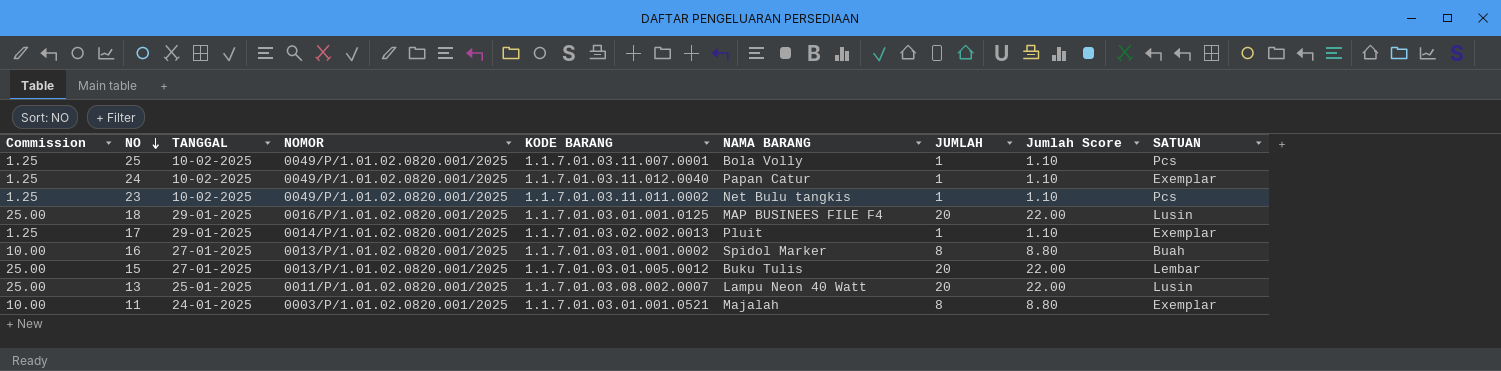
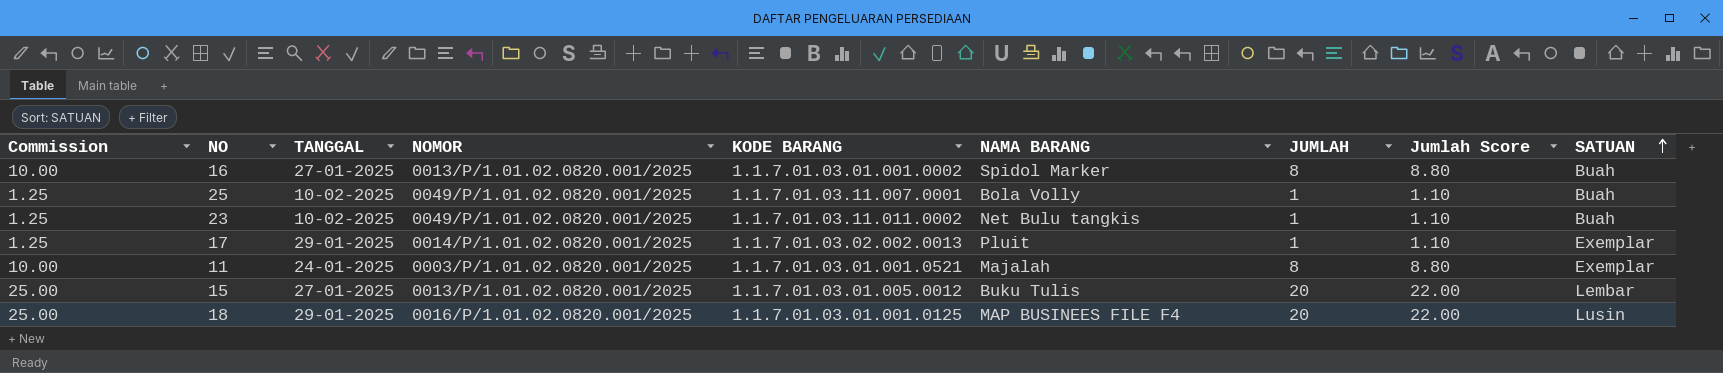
row order: NO descending -> SATUAN ascending
row 24: 1.25 | 10-02-2025 | 0049/P/1.01.02.0820.001/2025 | 1.1.7.01.03.11.012.0040 | Papan Catur | 1 | 1.10 | Exemplar -> none
row 13: 25.00 | 25-01-2025 | 0011/P/1.01.02.0820.001/2025 | 1.1.7.01.03.08.002.0007 | Lampu Neon 40 Watt | 20 | 22.00 | Lusin -> none
25 | SATUAN: Pcs -> Buah
23 | SATUAN: Pcs -> Buah

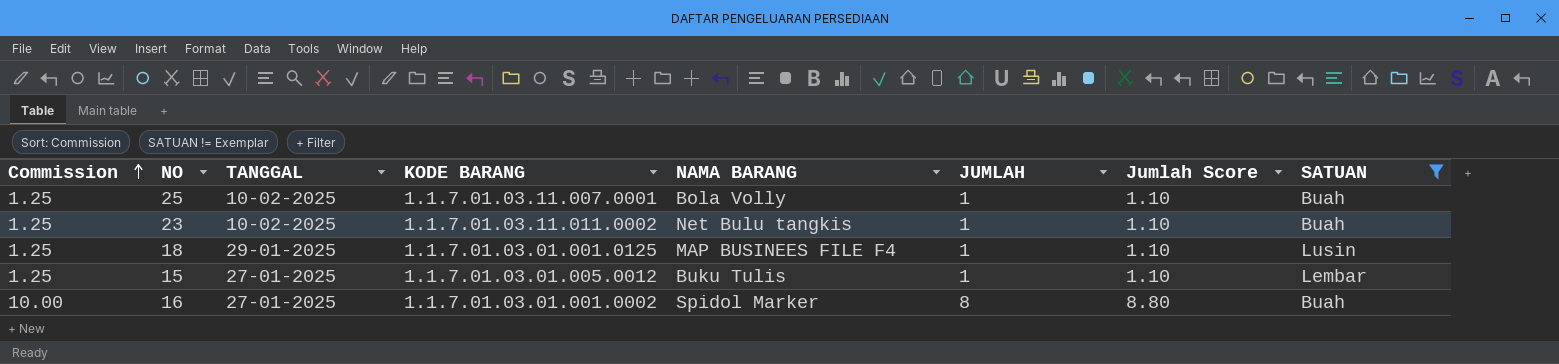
filter: none -> SATUAN != Exemplar
row order: SATUAN ascending -> Commission ascending
column NOMOR | position: 4 -> none
18 | Commission: 25.00 -> 1.25
18 | JUMLAH: 20 -> 1
18 | Jumlah Score: 22.00 -> 1.10
15 | Commission: 25.00 -> 1.25
15 | JUMLAH: 20 -> 1
15 | Jumlah Score: 22.00 -> 1.10

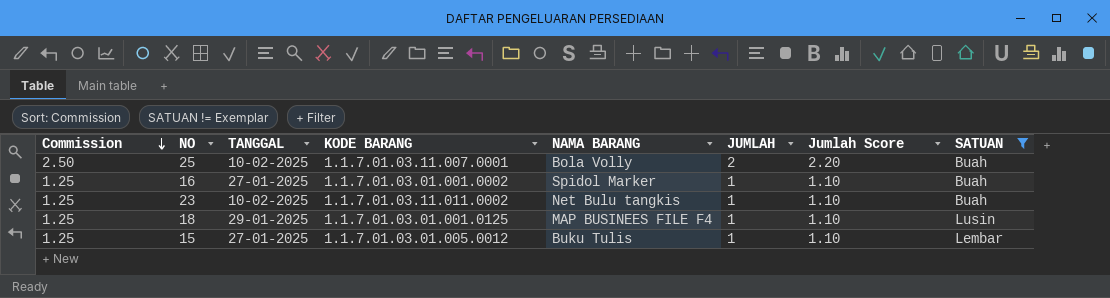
row order: Commission ascending -> Commission descending
25 | Commission: 1.25 -> 2.50
25 | JUMLAH: 1 -> 2
25 | Jumlah Score: 1.10 -> 2.20
16 | Commission: 10.00 -> 1.25
16 | JUMLAH: 8 -> 1
16 | Jumlah Score: 8.80 -> 1.10

